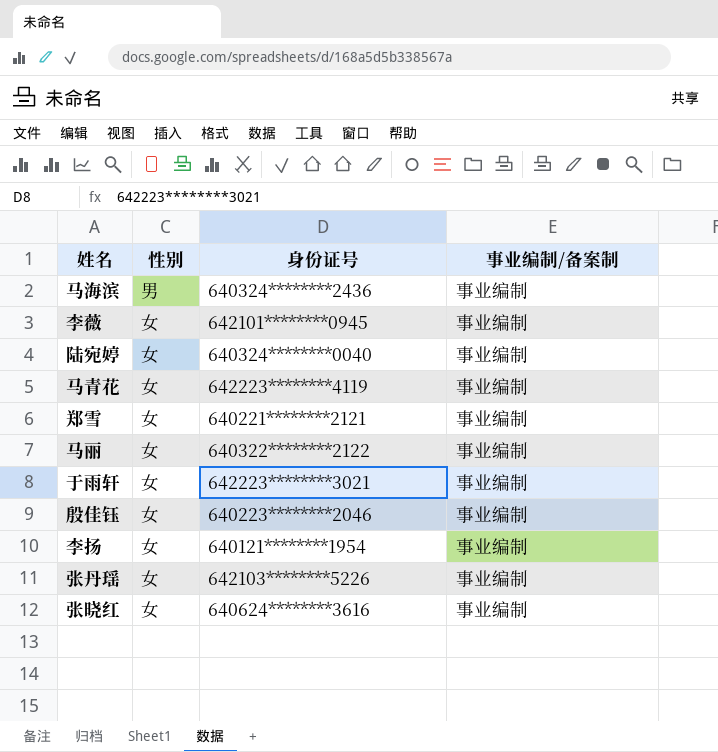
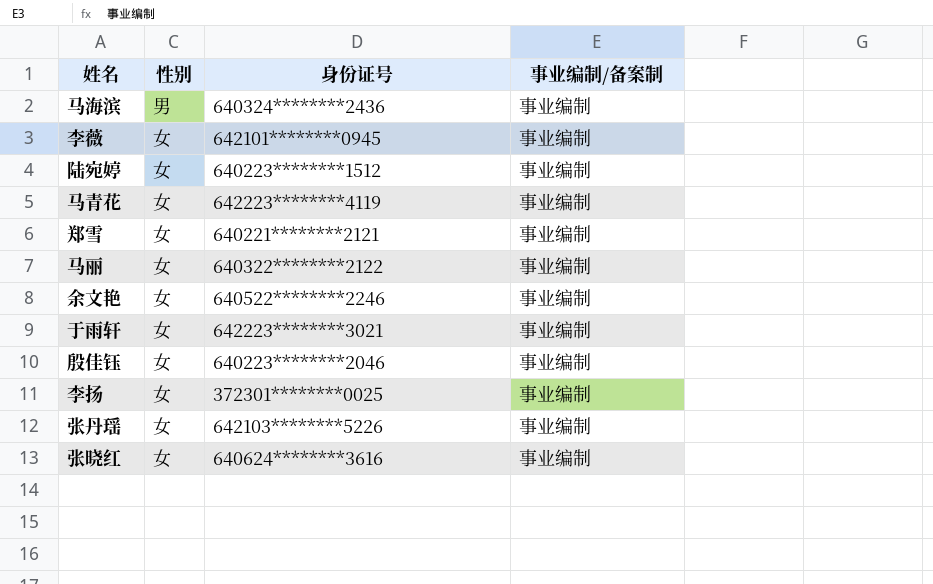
陆宛婷 | 身份证号: 640324********0040 -> 640223********1512
row 余文艳: none -> 女 | 640522********2246 | 事业编制
李扬 | 身份证号: 640121********1954 -> 372301********0025

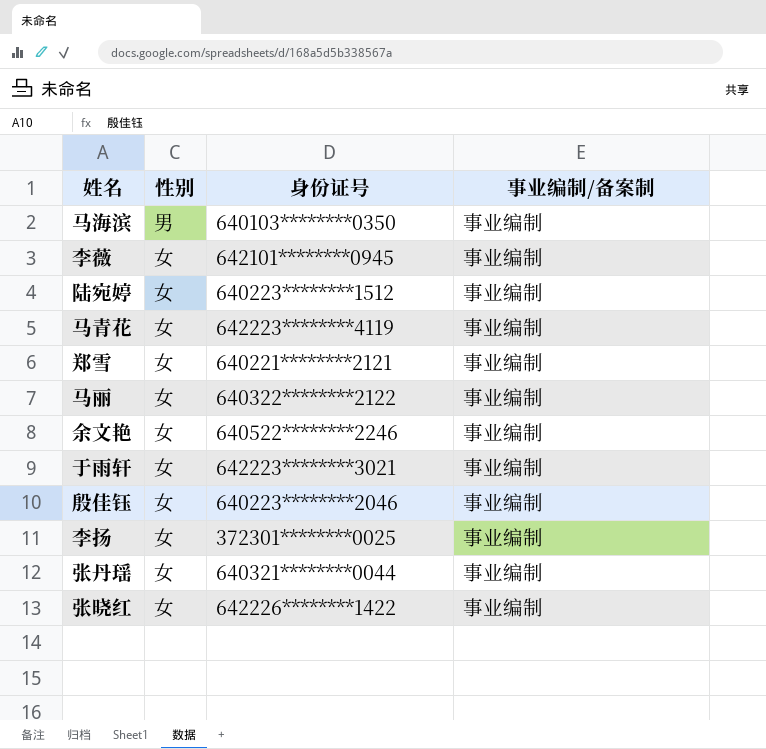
马海滨 | 身份证号: 640324********2436 -> 640103********0350
张丹瑶 | 身份证号: 642103********5226 -> 640321********0044
张晓红 | 身份证号: 640624********3616 -> 642226********1422

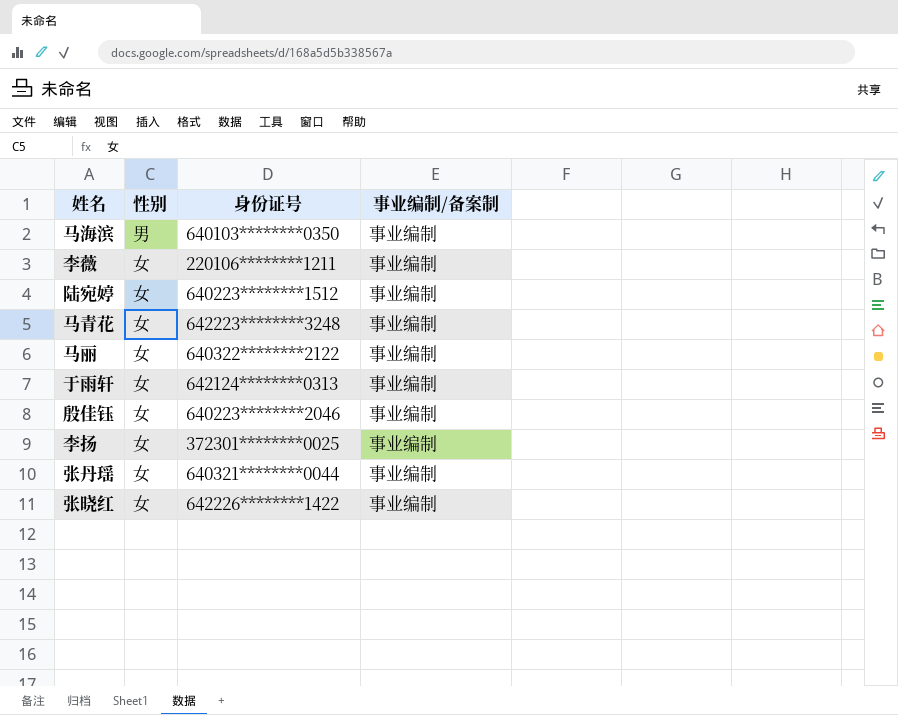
row 郑雪: 女 | 640221********2121 | 事业编制 -> none
row 余文艳: 女 | 640522********2246 | 事业编制 -> none
李薇 | 身份证号: 642101********0945 -> 220106********1211
马青花 | 身份证号: 642223********4119 -> 642223********3248
于雨轩 | 身份证号: 642223********3021 -> 642124********0313

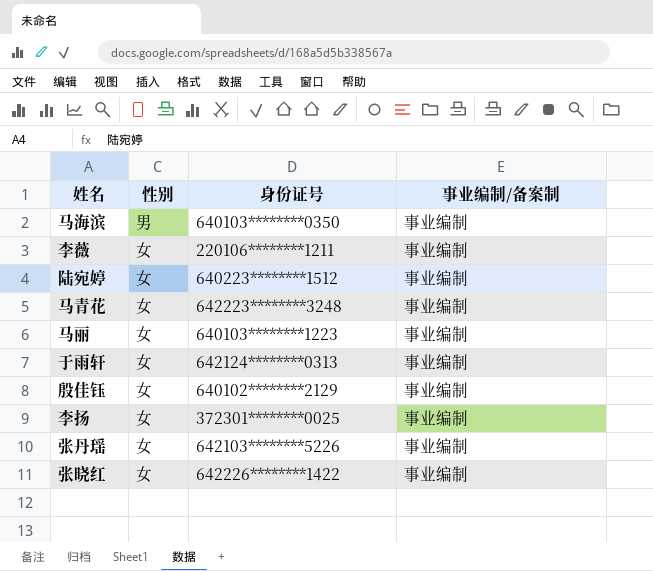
马丽 | 身份证号: 640322********2122 -> 640103********1223
殷佳钰 | 身份证号: 640223********2046 -> 640102********2129
张丹瑶 | 身份证号: 640321********0044 -> 642103********5226

